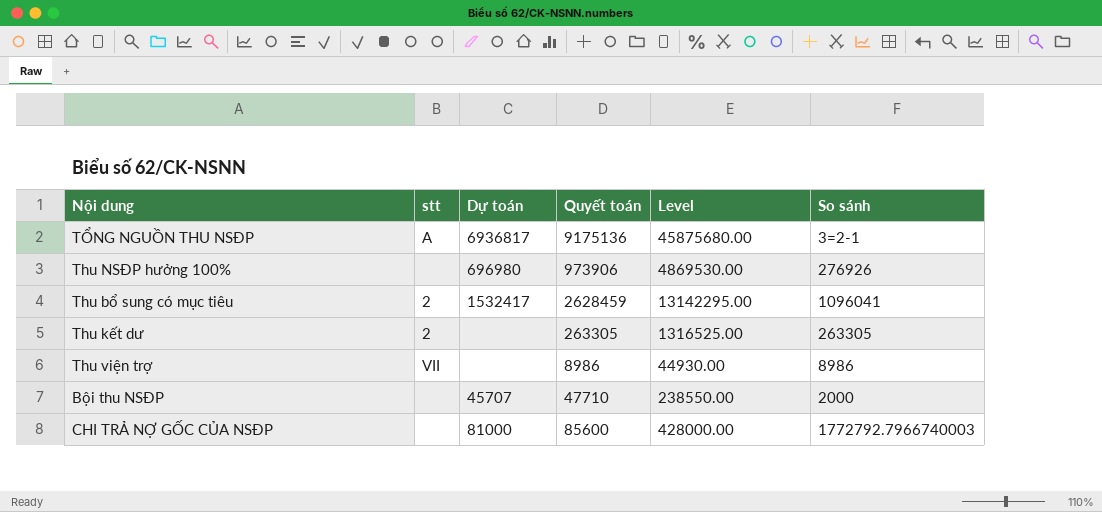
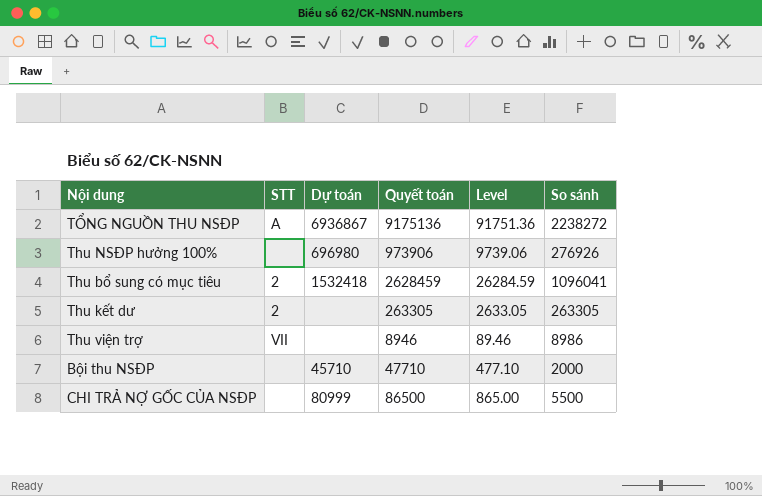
column name: stt -> STT
column Level | formula: [Quyết toán] * 5 -> [Quyết toán] * 0.01
TỔNG NGUỒN THU NSĐP | Dự toán: 6936817 -> 6936867
TỔNG NGUỒN THU NSĐP | So sánh: 3=2-1 -> 2238272
Thu bổ sung có mục tiêu | Dự toán: 1532417 -> 1532418
Thu viện trợ | Quyết toán: 8986 -> 8946
Bội thu NSĐP | Dự toán: 45707 -> 45710
CHI TRẢ NỢ GỐC CỦA NSĐP | Dự toán: 81000 -> 80999
CHI TRẢ NỢ GỐC CỦA NSĐP | Quyết toán: 85600 -> 86500
CHI TRẢ NỢ GỐC CỦA NSĐP | So sánh: 1772792.7966740003 -> 5500

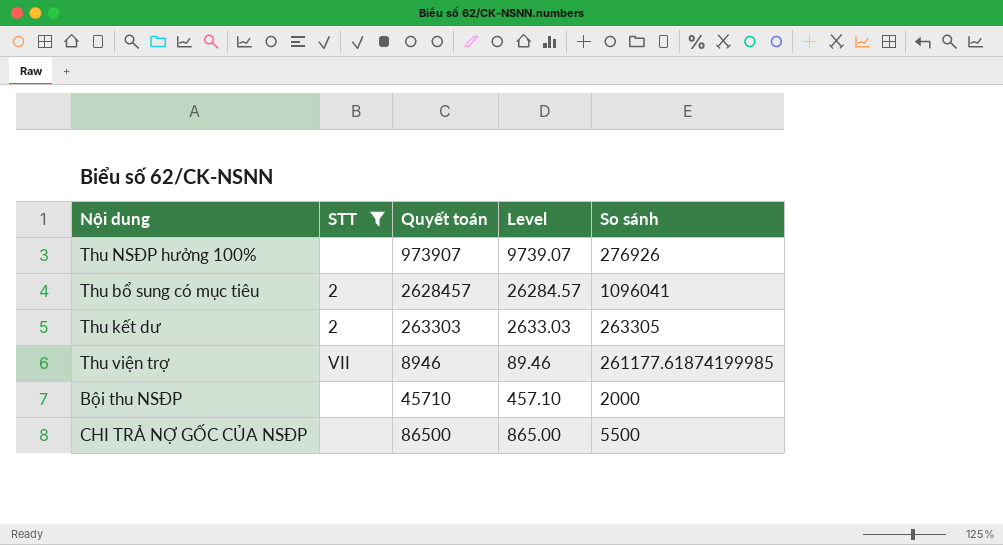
filter: none -> STT != A
column Dự toán | position: 3 -> none
Thu NSĐP hưởng 100% | Quyết toán: 973906 -> 973907
Thu NSĐP hưởng 100% | Level: 9739.06 -> 9739.07
Thu bổ sung có mục tiêu | Quyết toán: 2628459 -> 2628457
Thu bổ sung có mục tiêu | Level: 26284.59 -> 26284.57
Thu kết dư | Quyết toán: 263305 -> 263303
Thu kết dư | Level: 2633.05 -> 2633.03
Thu viện trợ | So sánh: 8986 -> 261177.61874199985
Bội thu NSĐP | Quyết toán: 47710 -> 45710
Bội thu NSĐP | Level: 477.10 -> 457.10

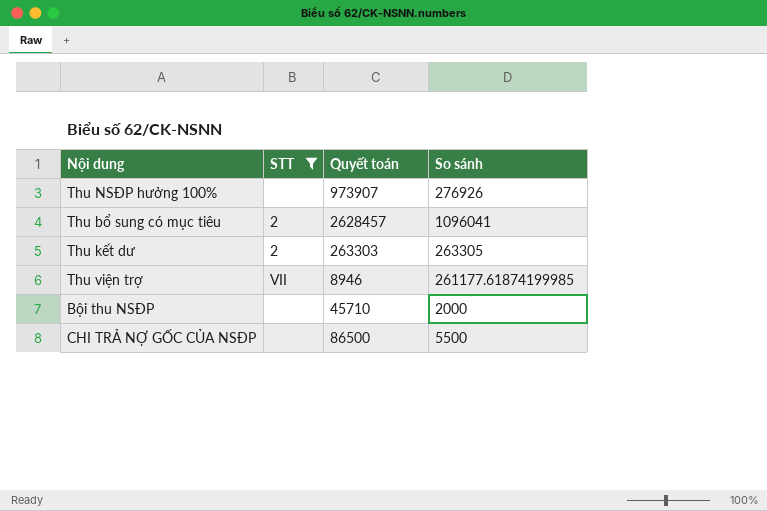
column Level | formula: [Quyết toán] * 0.01 -> none

